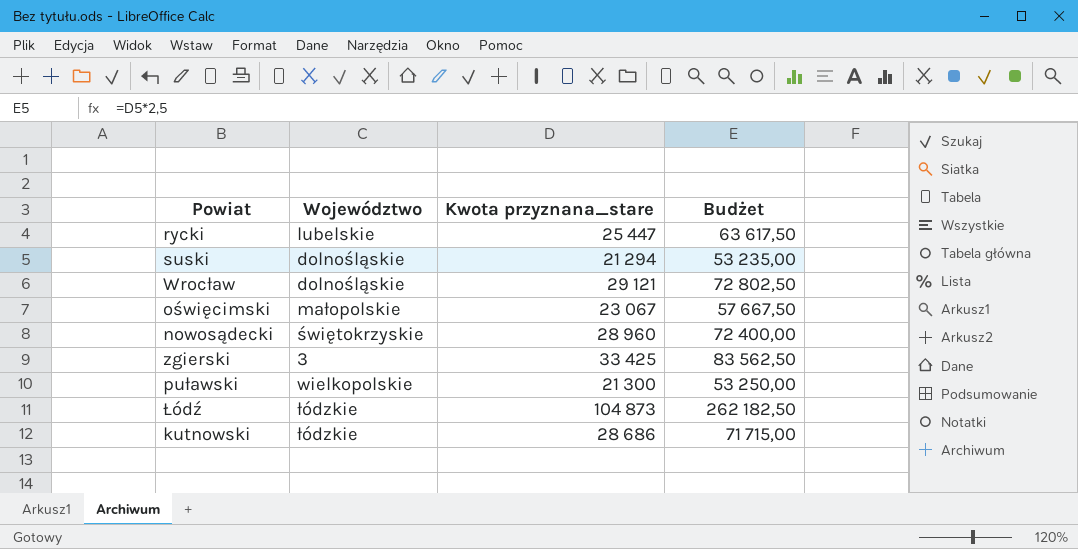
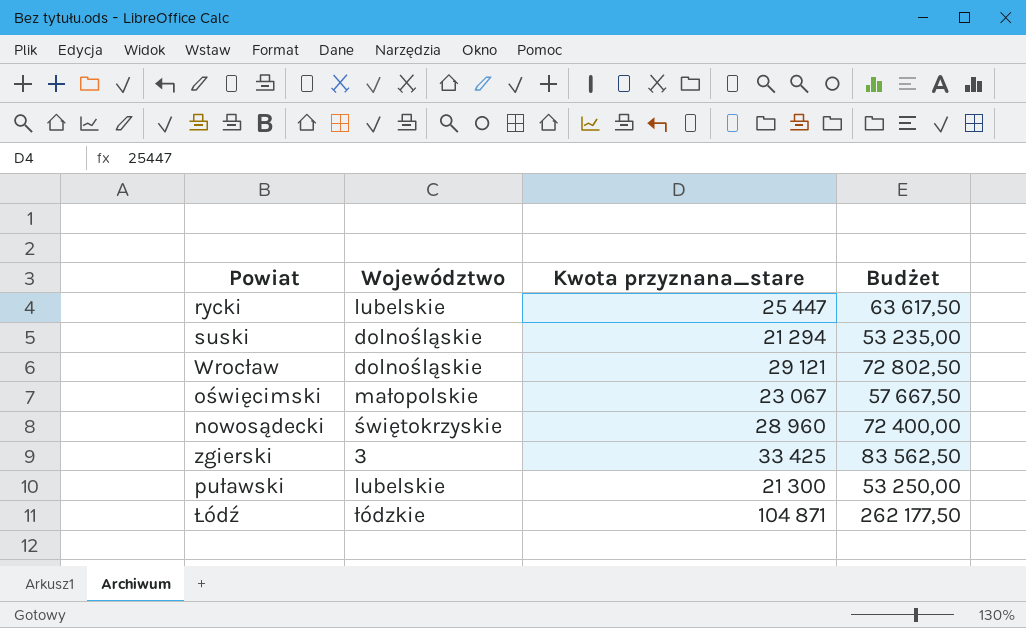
row kutnowski: łódzkie | 28 686 | 71 715,00 -> none
puławski | Województwo: wielkopolskie -> lubelskie
Łódź | Kwota przyznana_stare: 104 873 -> 104 871
Łódź | Budżet: 262 182,50 -> 262 177,50

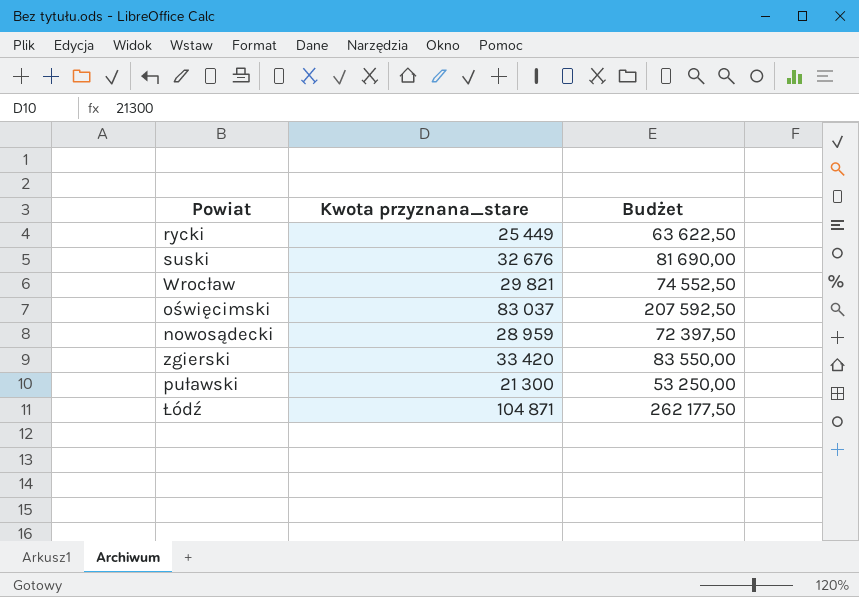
column Województwo | position: 2 -> none
rycki | Kwota przyznana_stare: 25 447 -> 25 449
rycki | Budżet: 63 617,50 -> 63 622,50
suski | Kwota przyznana_stare: 21 294 -> 32 676
suski | Budżet: 53 235,00 -> 81 690,00
Wrocław | Kwota przyznana_stare: 29 121 -> 29 821
Wrocław | Budżet: 72 802,50 -> 74 552,50
oświęcimski | Kwota przyznana_stare: 23 067 -> 83 037
oświęcimski | Budżet: 57 667,50 -> 207 592,50
nowosądecki | Kwota przyznana_stare: 28 960 -> 28 959
nowosądecki | Budżet: 72 400,00 -> 72 397,50
zgierski | Kwota przyznana_stare: 33 425 -> 33 420
zgierski | Budżet: 83 562,50 -> 83 550,00

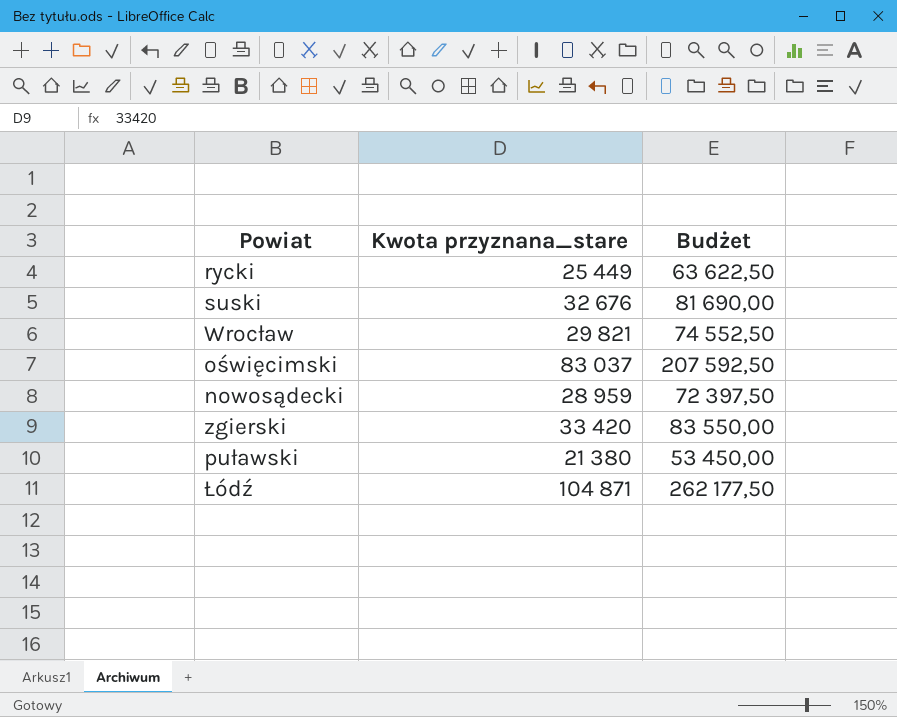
puławski | Kwota przyznana_stare: 21 300 -> 21 380
puławski | Budżet: 53 250,00 -> 53 450,00

